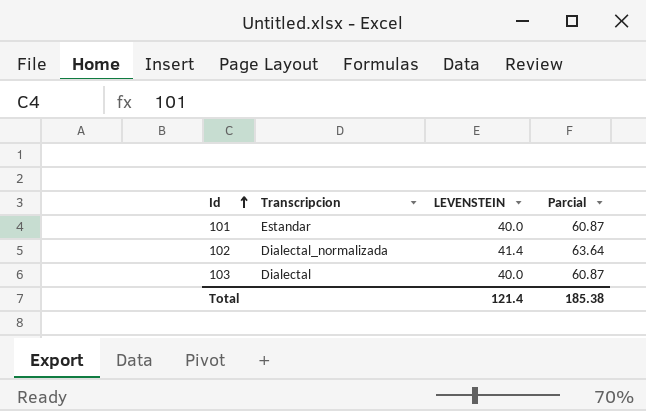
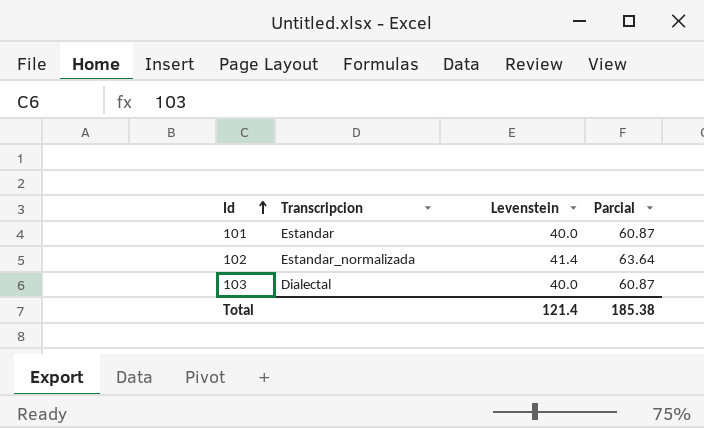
column name: LEVENSTEIN -> Levenstein
102 | Transcripcion: Dialectal_normalizada -> Estandar_normalizada

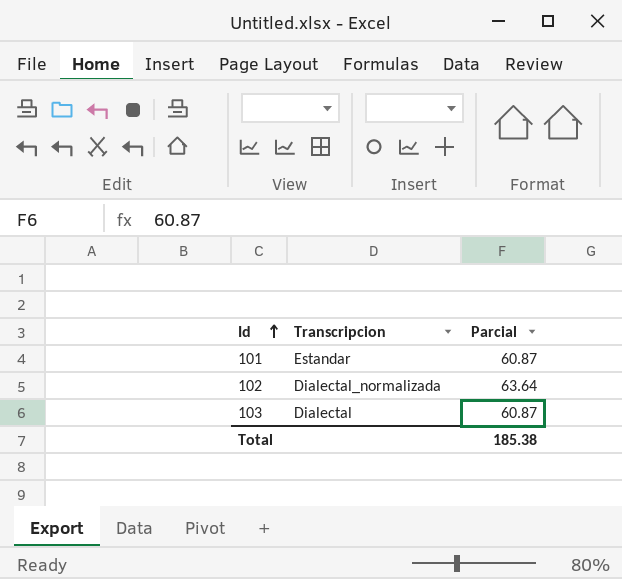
column Levenstein | position: 3 -> none
102 | Transcripcion: Estandar_normalizada -> Dialectal_normalizada

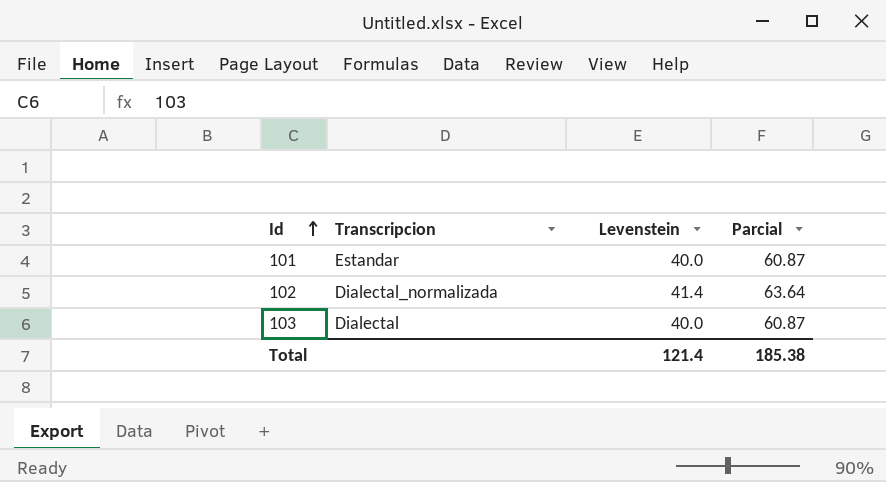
column Levenstein | position: none -> 3

